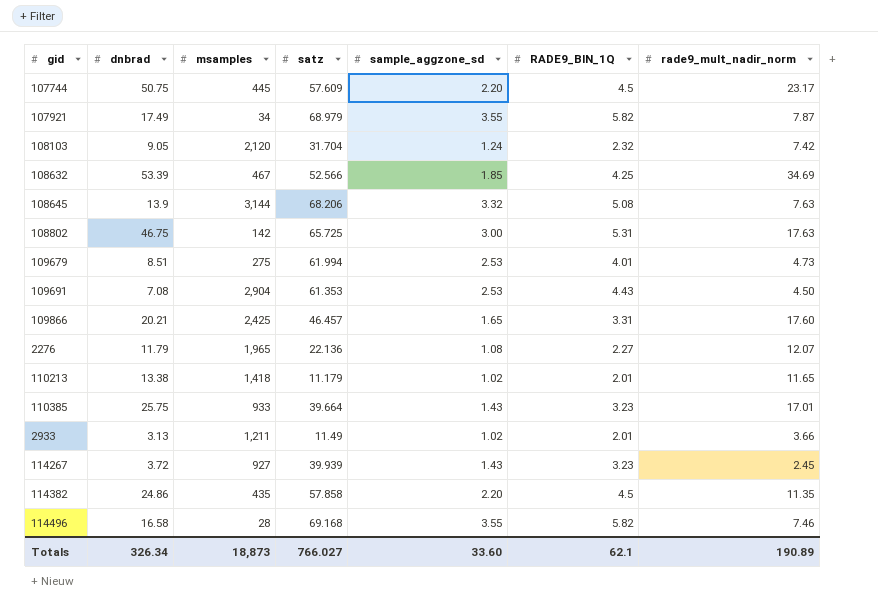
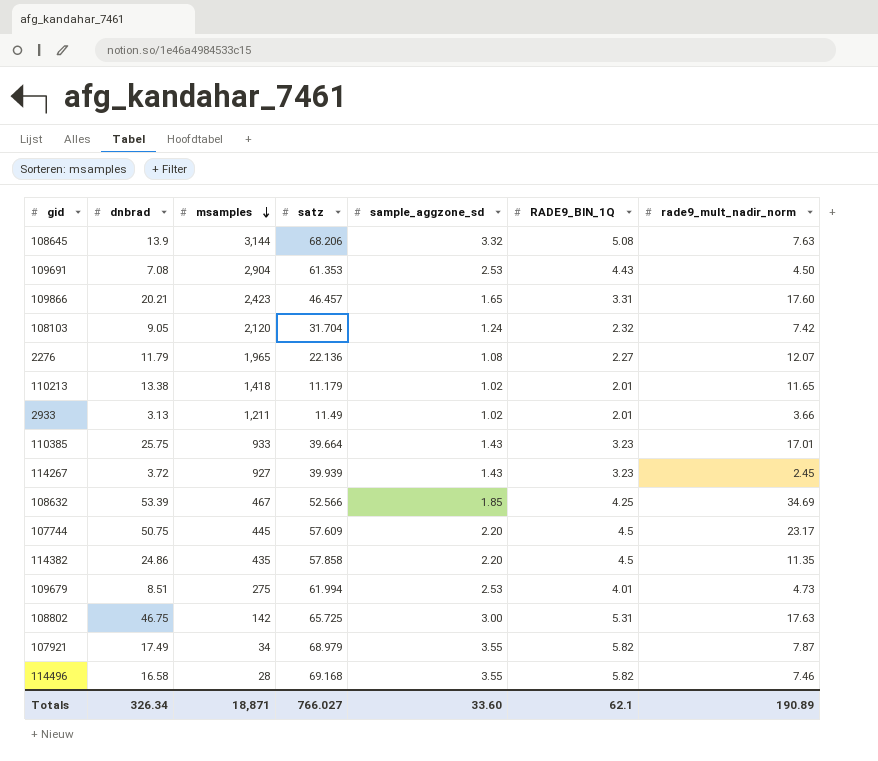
row order: none -> msamples descending
109866 | msamples: 2,425 -> 2,423
Totals | msamples: 18,873 -> 18,871

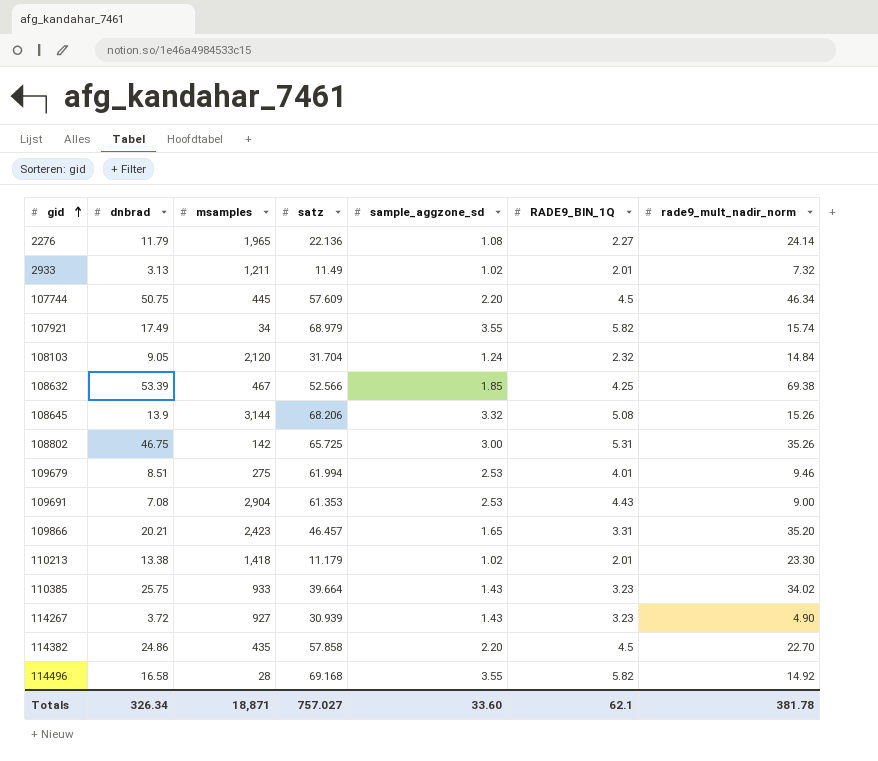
row order: msamples descending -> gid ascending
2276 | rade9_mult_nadir_norm: 12.07 -> 24.14
2933 | rade9_mult_nadir_norm: 3.66 -> 7.32
107744 | rade9_mult_nadir_norm: 23.17 -> 46.34
107921 | rade9_mult_nadir_norm: 7.87 -> 15.74
108103 | rade9_mult_nadir_norm: 7.42 -> 14.84
108632 | rade9_mult_nadir_norm: 34.69 -> 69.38
108645 | rade9_mult_nadir_norm: 7.63 -> 15.26
108802 | rade9_mult_nadir_norm: 17.63 -> 35.26
109679 | rade9_mult_nadir_norm: 4.73 -> 9.46
109691 | rade9_mult_nadir_norm: 4.50 -> 9.00
109866 | rade9_mult_nadir_norm: 17.60 -> 35.20
110213 | rade9_mult_nadir_norm: 11.65 -> 23.30
110385 | rade9_mult_nadir_norm: 17.01 -> 34.02
114267 | satz: 39.939 -> 30.939
114267 | rade9_mult_nadir_norm: 2.45 -> 4.90
114382 | rade9_mult_nadir_norm: 11.35 -> 22.70
114496 | rade9_mult_nadir_norm: 7.46 -> 14.92
Totals | satz: 766.027 -> 757.027
Totals | rade9_mult_nadir_norm: 190.89 -> 381.78

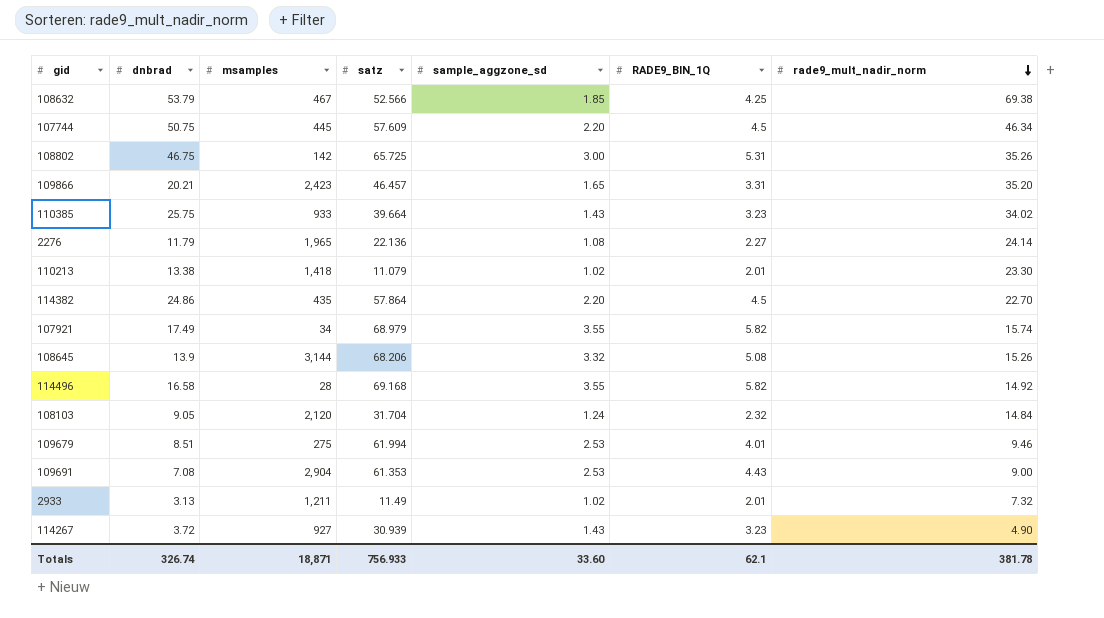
row order: gid ascending -> rade9_mult_nadir_norm descending
108632 | dnbrad: 53.39 -> 53.79
110213 | satz: 11.179 -> 11.079
114382 | satz: 57.858 -> 57.864
Totals | dnbrad: 326.34 -> 326.74
Totals | satz: 757.027 -> 756.933

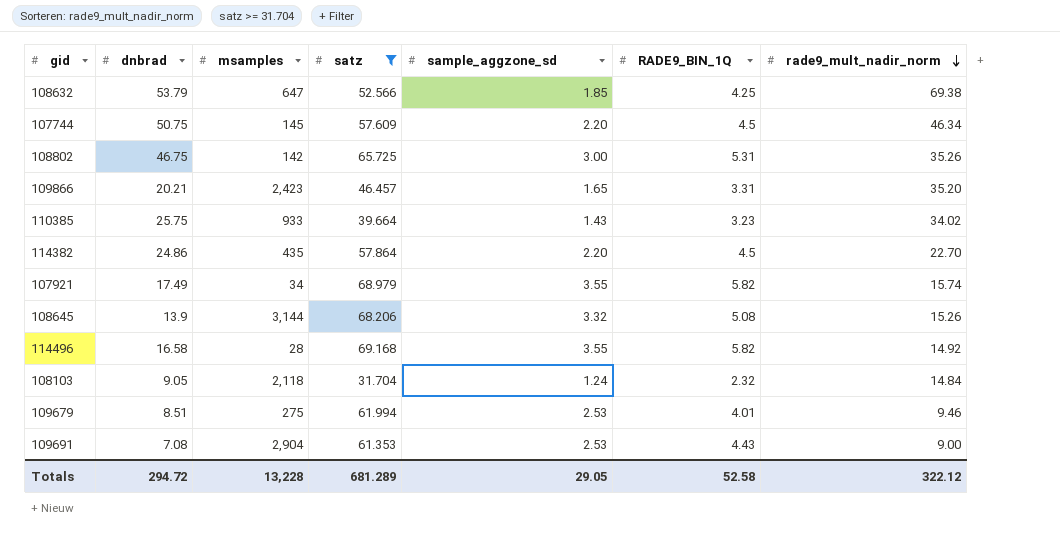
filter: none -> satz >= 31.704
108632 | msamples: 467 -> 647
107744 | msamples: 445 -> 145
108103 | msamples: 2,120 -> 2,118
Totals | dnbrad: 326.74 -> 294.72
Totals | msamples: 18,871 -> 13,228
Totals | satz: 756.933 -> 681.289
Totals | sample_aggzone_sd: 33.60 -> 29.05
Totals | RADE9_BIN_1Q: 62.1 -> 52.58
Totals | rade9_mult_nadir_norm: 381.78 -> 322.12

